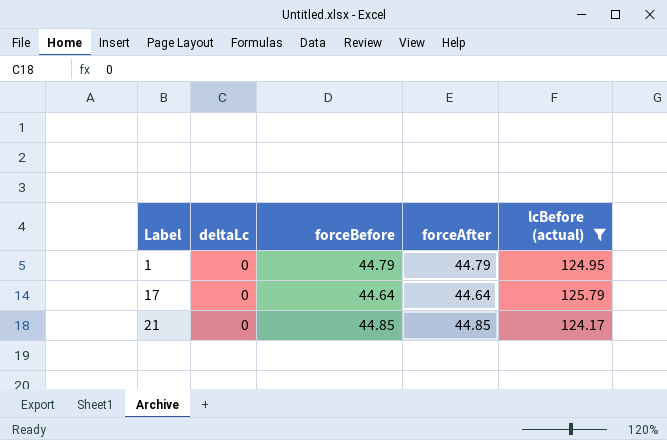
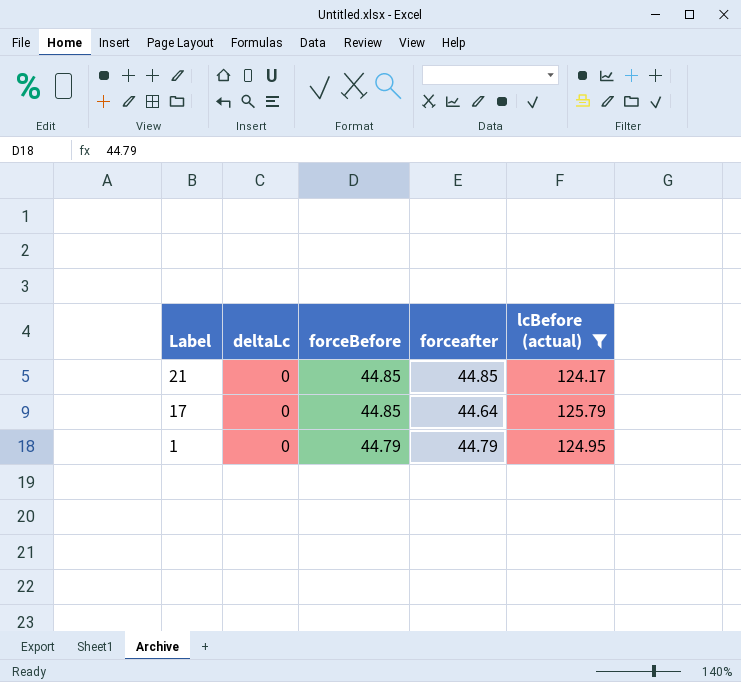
row order: Label ascending -> Label descending
column name: forceAfter -> forceafter
17 | forceBefore: 44.64 -> 44.85

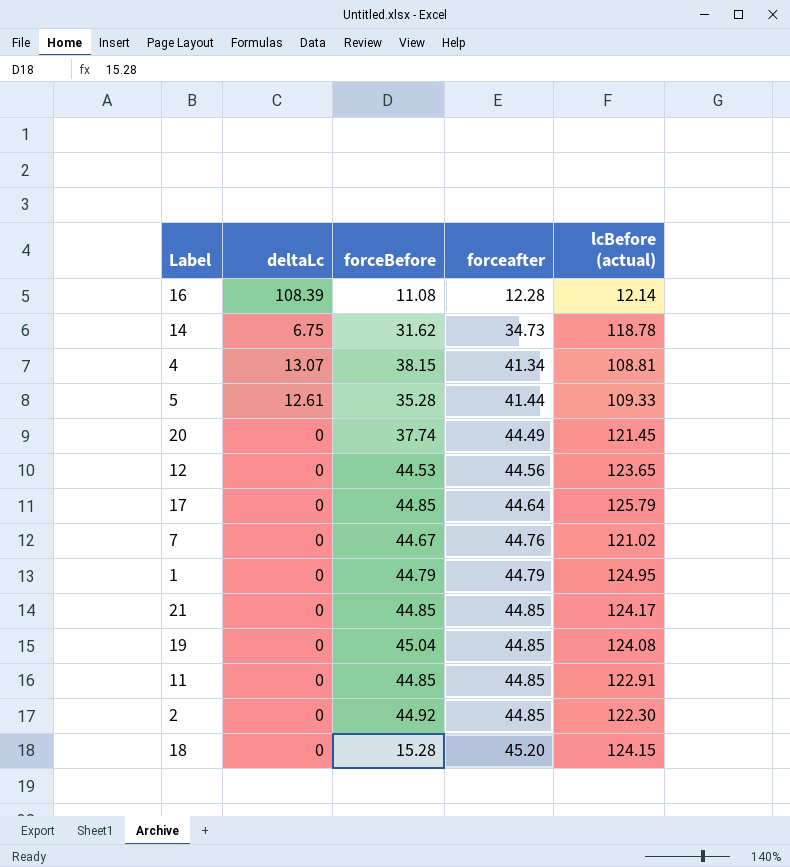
filter: lcBefore (actual) >= 124.17 -> none
row order: Label descending -> forceafter ascending

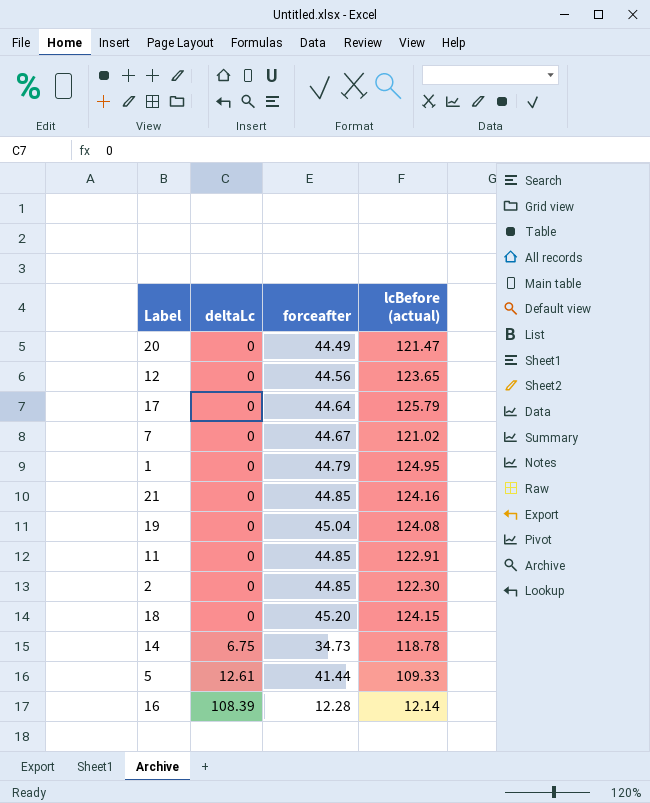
row order: forceafter ascending -> deltaLc ascending
column forceBefore | position: 3 -> none
row 4: 13.07 | 38.15 | 41.34 | 108.81 -> none
20 | lcBefore (actual): 121.45 -> 121.47
7 | forceafter: 44.76 -> 44.67
21 | lcBefore (actual): 124.17 -> 124.16
19 | forceafter: 44.85 -> 45.04

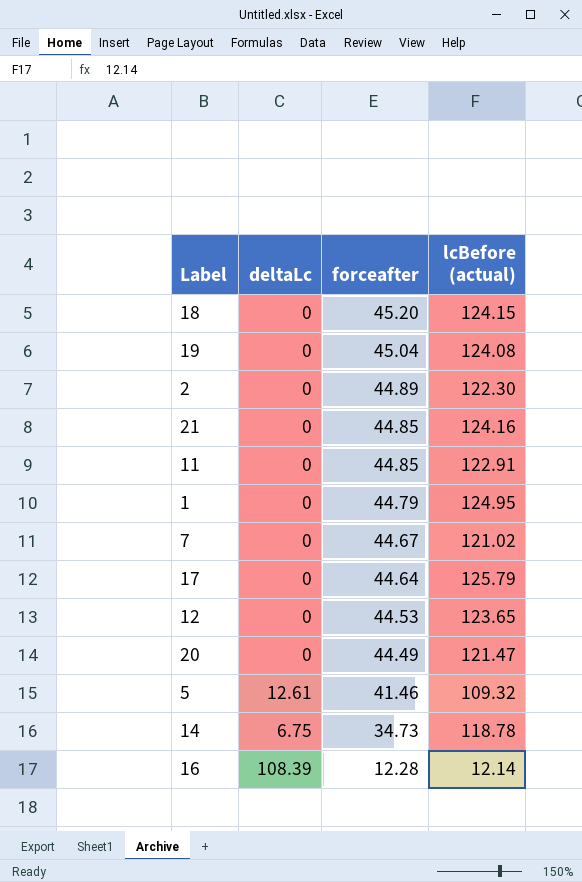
row order: deltaLc ascending -> forceafter descending
2 | forceafter: 44.85 -> 44.89
12 | forceafter: 44.56 -> 44.53
5 | forceafter: 41.44 -> 41.46
5 | lcBefore (actual): 109.33 -> 109.32

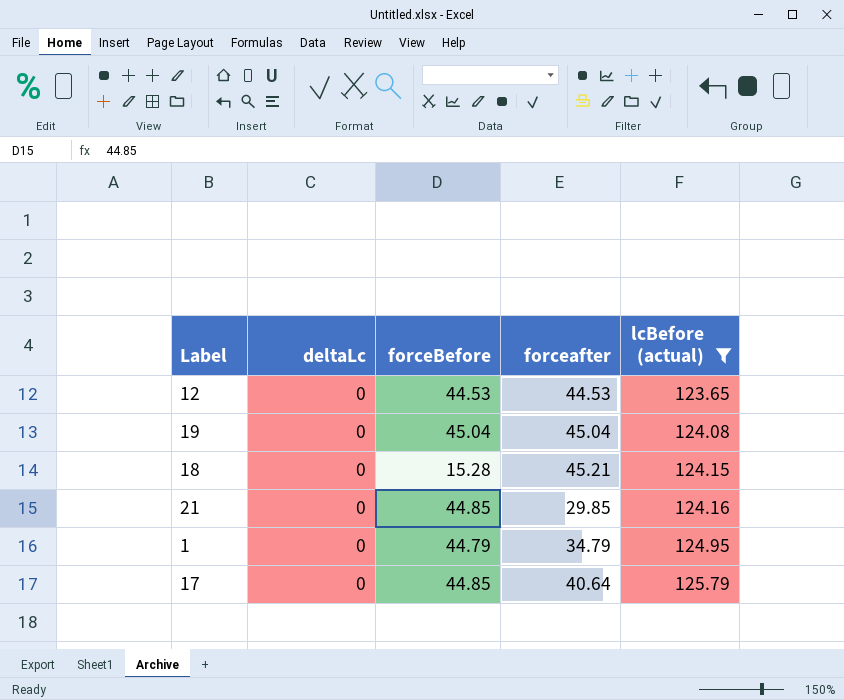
filter: none -> lcBefore (actual) >= 123.65
row order: forceafter descending -> lcBefore (actual) ascending
column forceBefore | position: none -> 3
18 | forceafter: 45.20 -> 45.21
21 | forceafter: 44.85 -> 29.85
1 | forceafter: 44.79 -> 34.79
17 | forceafter: 44.64 -> 40.64

